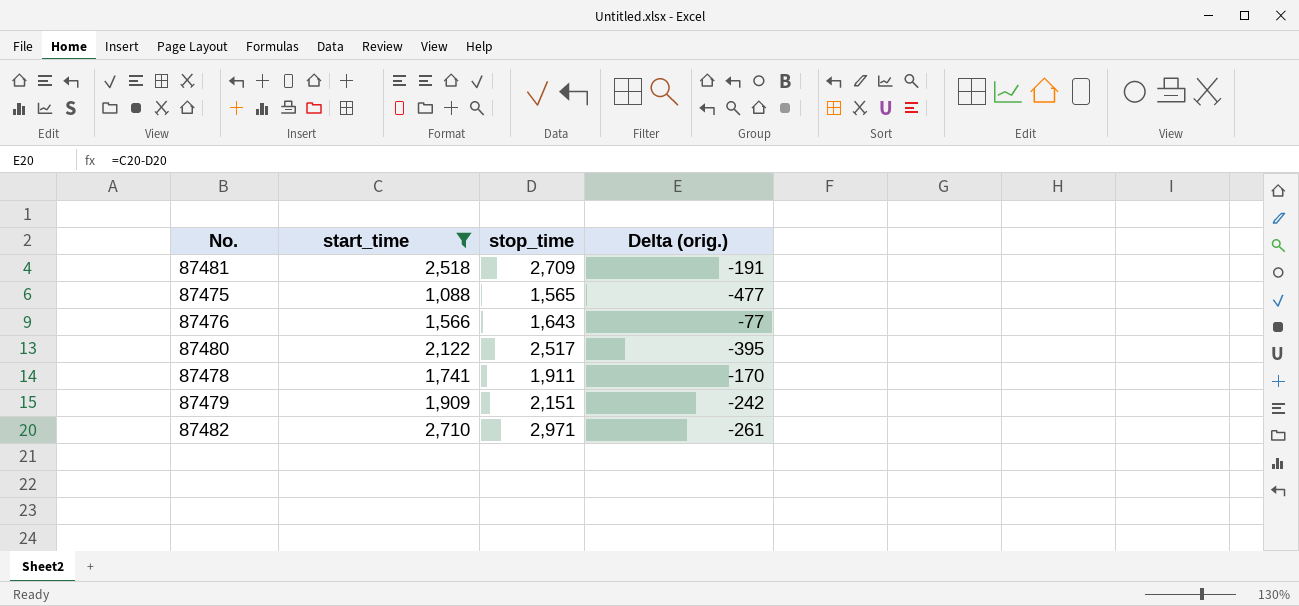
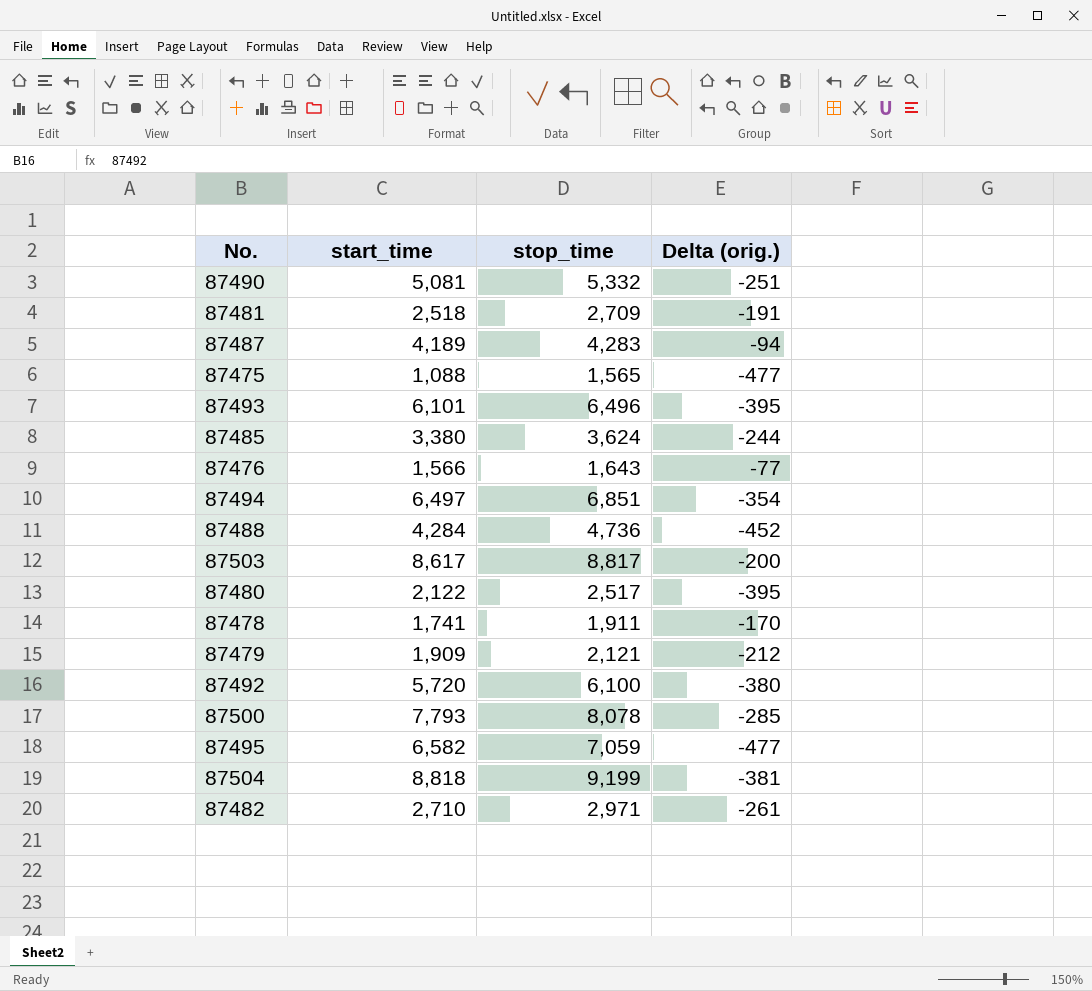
filter: start_time <= 2,710 -> none
87479 | stop_time: 2,151 -> 2,121
87479 | Delta (orig.): -242 -> -212

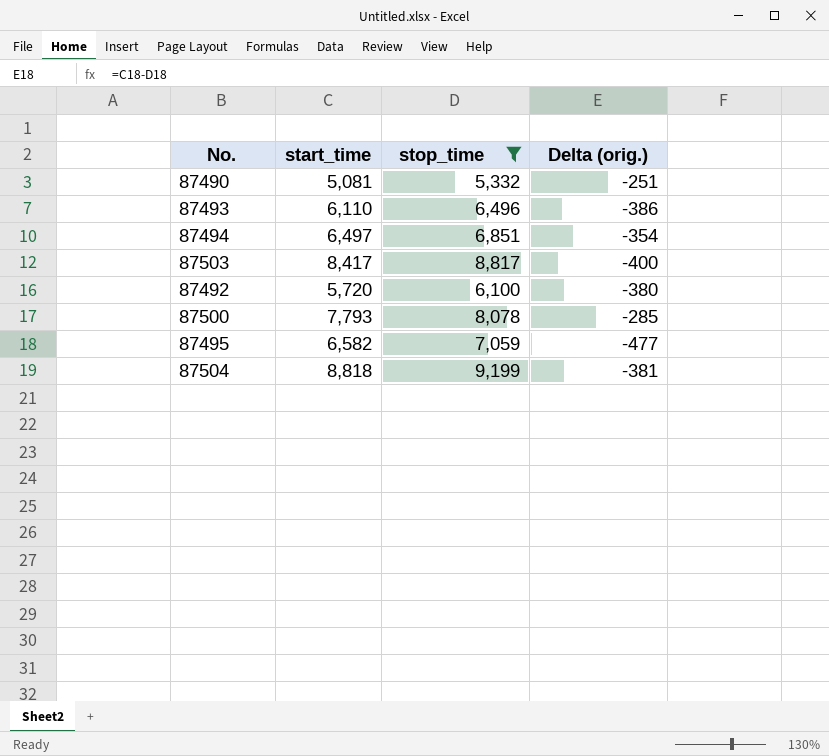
filter: none -> stop_time >= 5,332
87493 | start_time: 6,101 -> 6,110
87493 | Delta (orig.): -395 -> -386
87503 | start_time: 8,617 -> 8,417
87503 | Delta (orig.): -200 -> -400

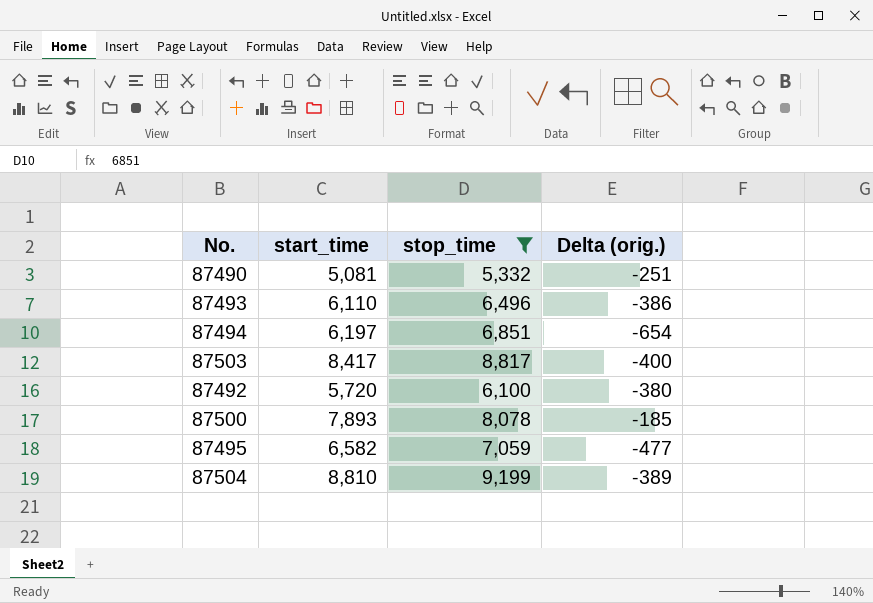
87494 | start_time: 6,497 -> 6,197
87494 | Delta (orig.): -354 -> -654
87500 | start_time: 7,793 -> 7,893
87500 | Delta (orig.): -285 -> -185
87504 | start_time: 8,818 -> 8,810
87504 | Delta (orig.): -381 -> -389

